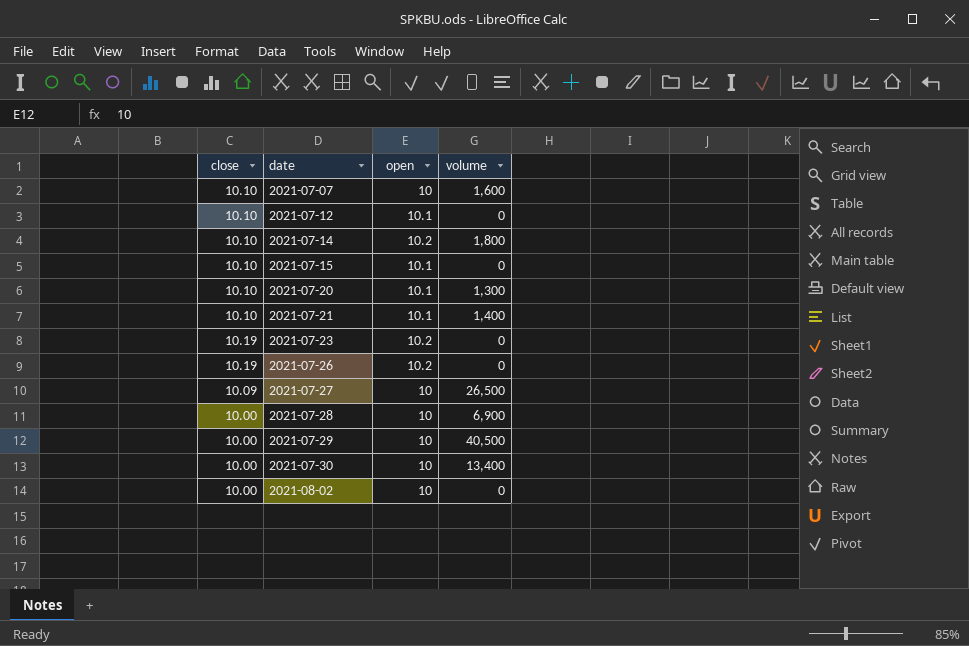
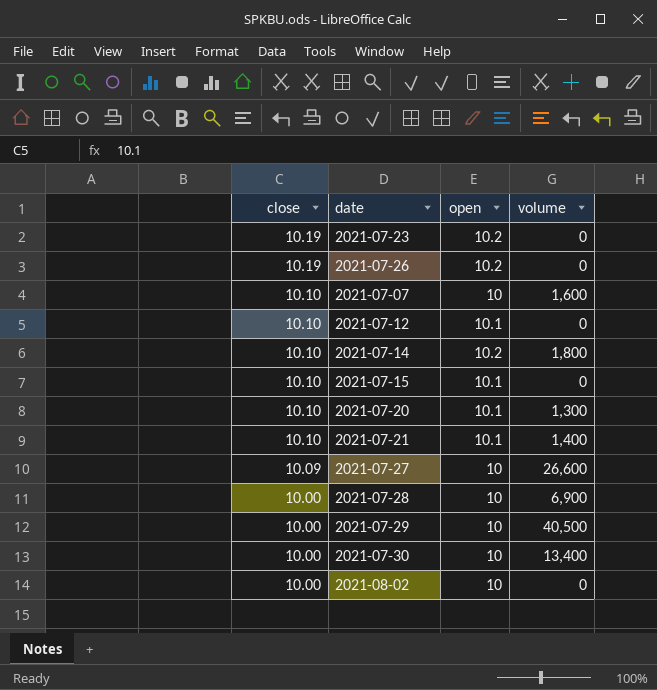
row order: date ascending -> close descending
2021-07-27 | volume: 26,500 -> 26,600

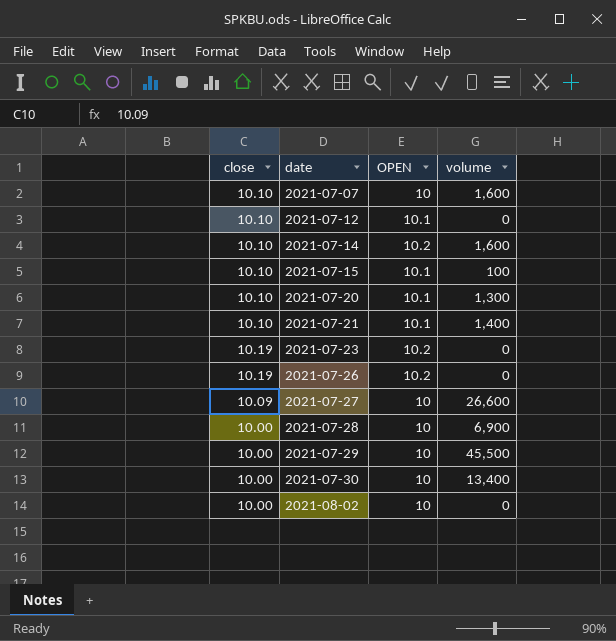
row order: close descending -> date ascending
column name: open -> OPEN
2021-07-14 | volume: 1,800 -> 1,600
2021-07-15 | volume: 0 -> 100
2021-07-29 | volume: 40,500 -> 45,500

